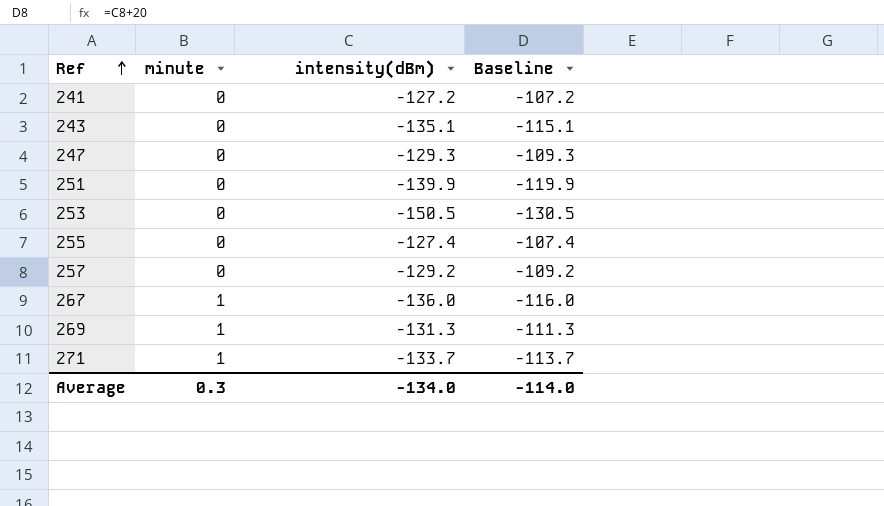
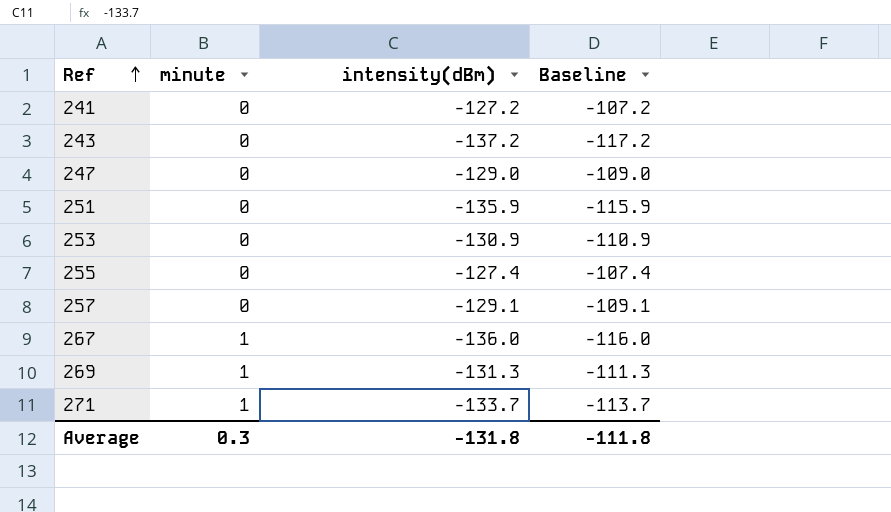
243 | intensity(dBm): -135.1 -> -137.2
243 | Baseline: -115.1 -> -117.2
247 | intensity(dBm): -129.3 -> -129.0
247 | Baseline: -109.3 -> -109.0
251 | intensity(dBm): -139.9 -> -135.9
251 | Baseline: -119.9 -> -115.9
253 | intensity(dBm): -150.5 -> -130.9
253 | Baseline: -130.5 -> -110.9
257 | intensity(dBm): -129.2 -> -129.1
257 | Baseline: -109.2 -> -109.1
Average | intensity(dBm): -134.0 -> -131.8
Average | Baseline: -114.0 -> -111.8

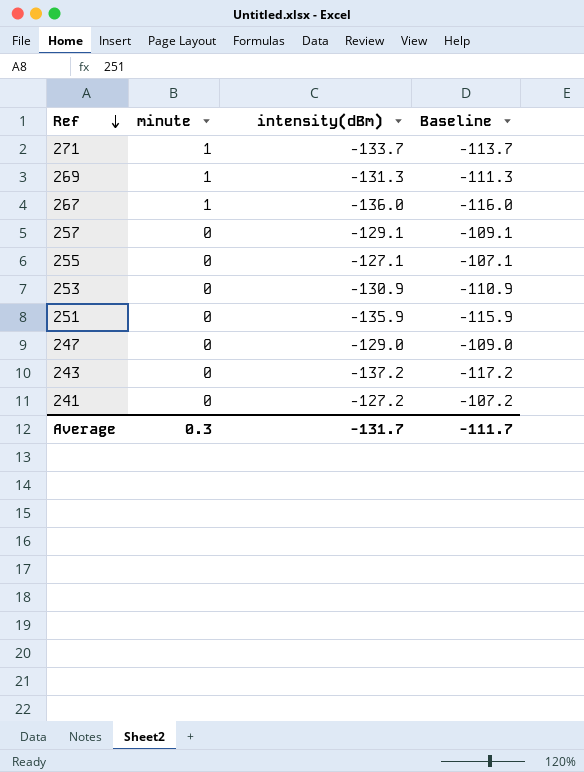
row order: Ref ascending -> Ref descending
255 | intensity(dBm): -127.4 -> -127.1
255 | Baseline: -107.4 -> -107.1
Average | intensity(dBm): -131.8 -> -131.7
Average | Baseline: -111.8 -> -111.7

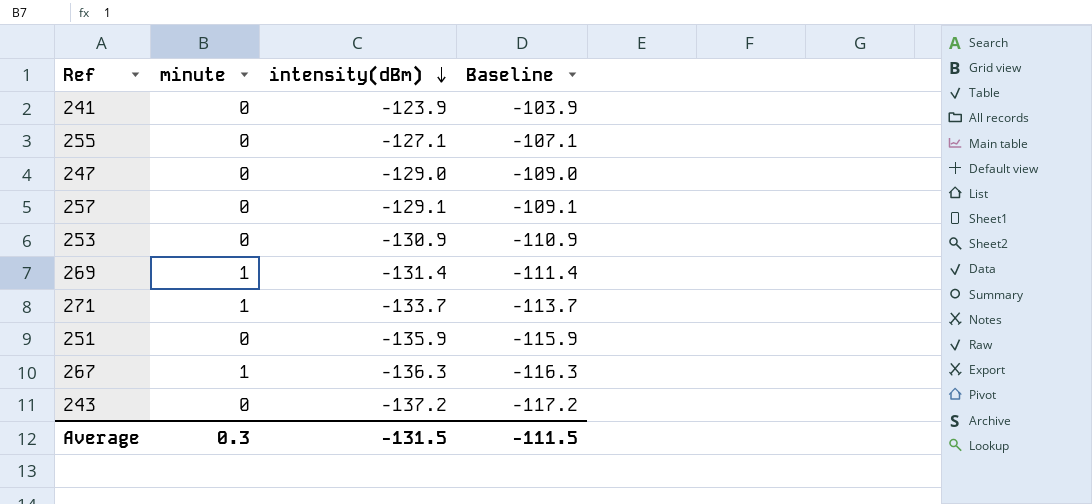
row order: Ref descending -> intensity(dBm) descending
241 | intensity(dBm): -127.2 -> -123.9
241 | Baseline: -107.2 -> -103.9
269 | intensity(dBm): -131.3 -> -131.4
269 | Baseline: -111.3 -> -111.4
267 | intensity(dBm): -136.0 -> -136.3
267 | Baseline: -116.0 -> -116.3
Average | intensity(dBm): -131.7 -> -131.5
Average | Baseline: -111.7 -> -111.5

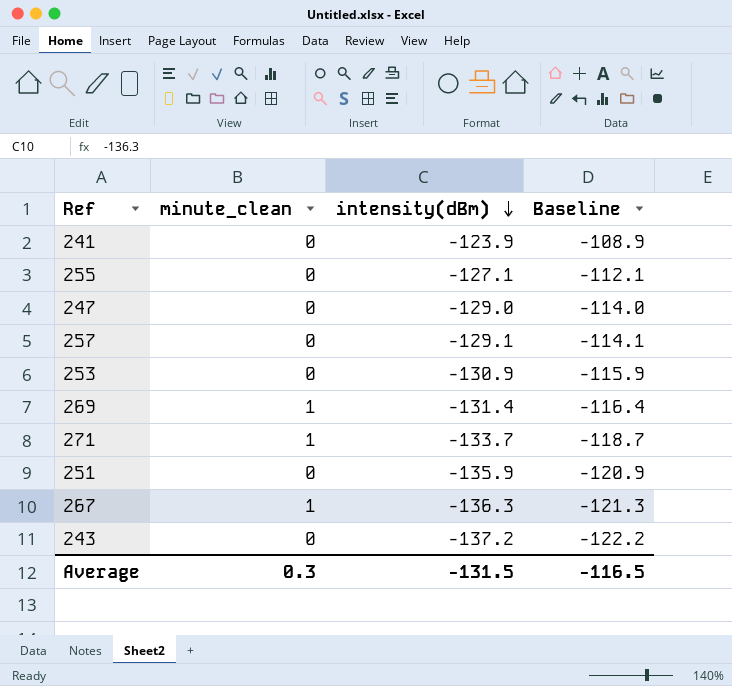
column name: minute -> minute_clean
column Baseline | formula: [intensity(dBm)] + 20 -> [intensity(dBm)] + 15
Average | Baseline: -111.5 -> -116.5

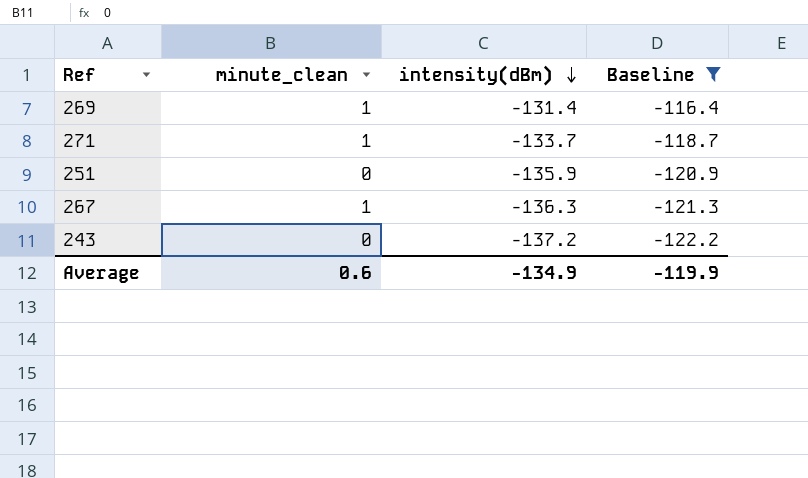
filter: none -> Baseline <= -116.4
Average | minute_clean: 0.3 -> 0.6
Average | intensity(dBm): -131.5 -> -134.9
Average | Baseline: -116.5 -> -119.9

